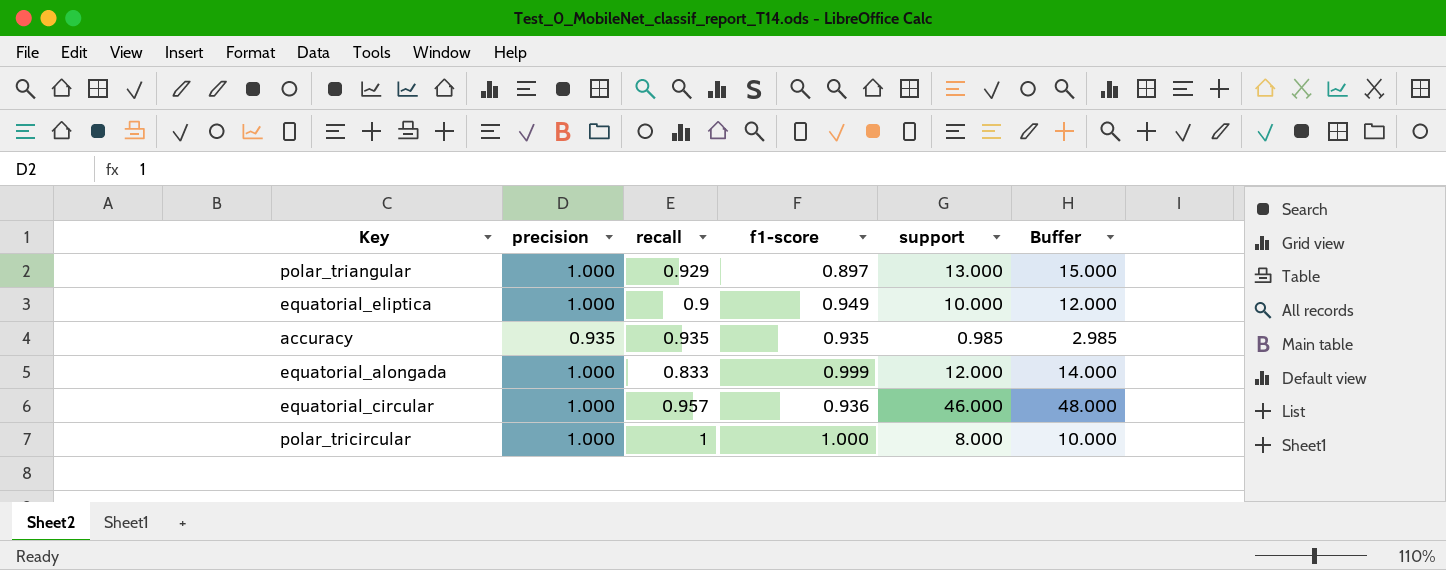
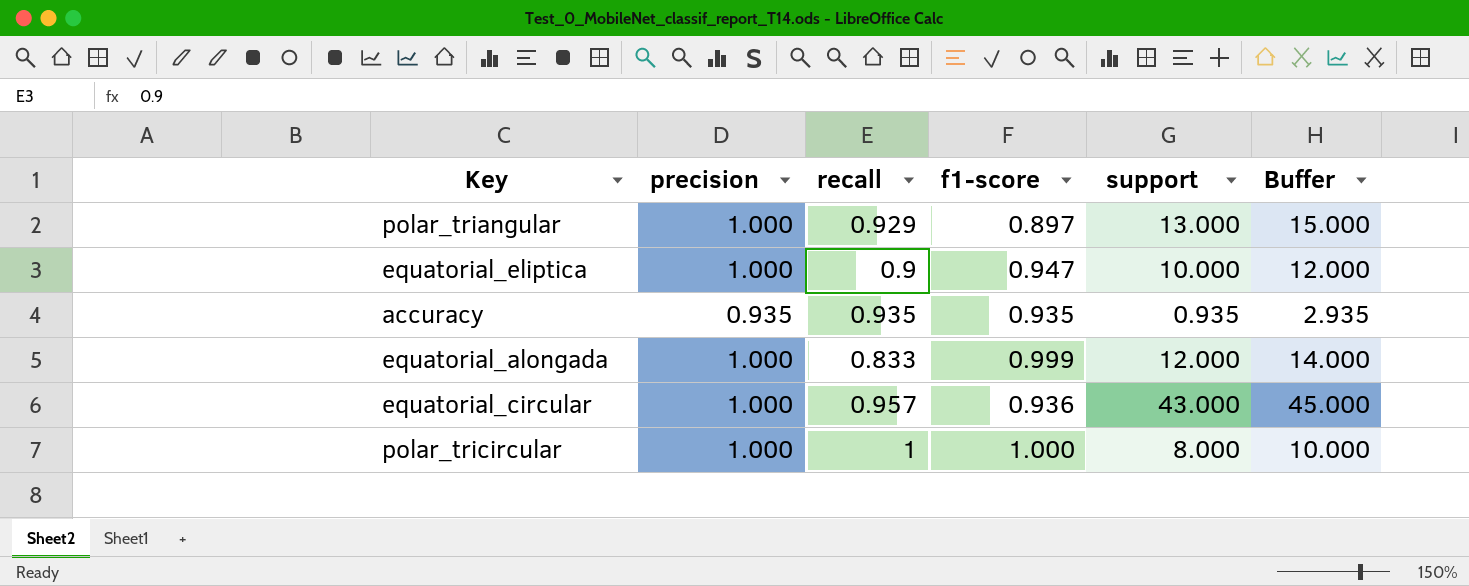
equatorial_eliptica | f1-score: 0.949 -> 0.947
accuracy | support: 0.985 -> 0.935
accuracy | Buffer: 2.985 -> 2.935
equatorial_circular | support: 46.000 -> 43.000
equatorial_circular | Buffer: 48.000 -> 45.000

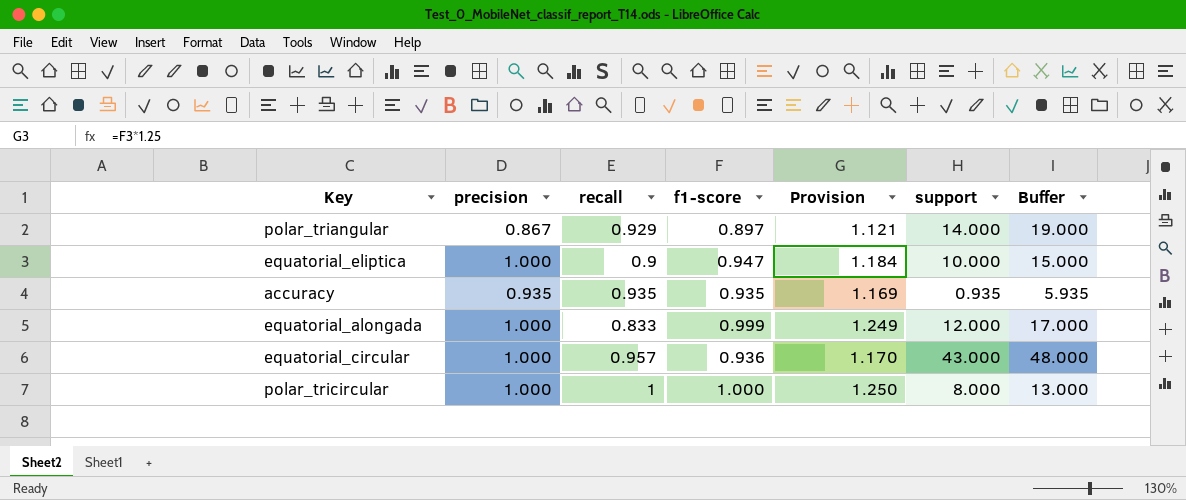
column Provision | formula: none -> [f1-score] * 1.25
column Buffer | formula: [support] + 2 -> [support] + 5
polar_triangular | precision: 1.000 -> 0.867
polar_triangular | support: 13.000 -> 14.000

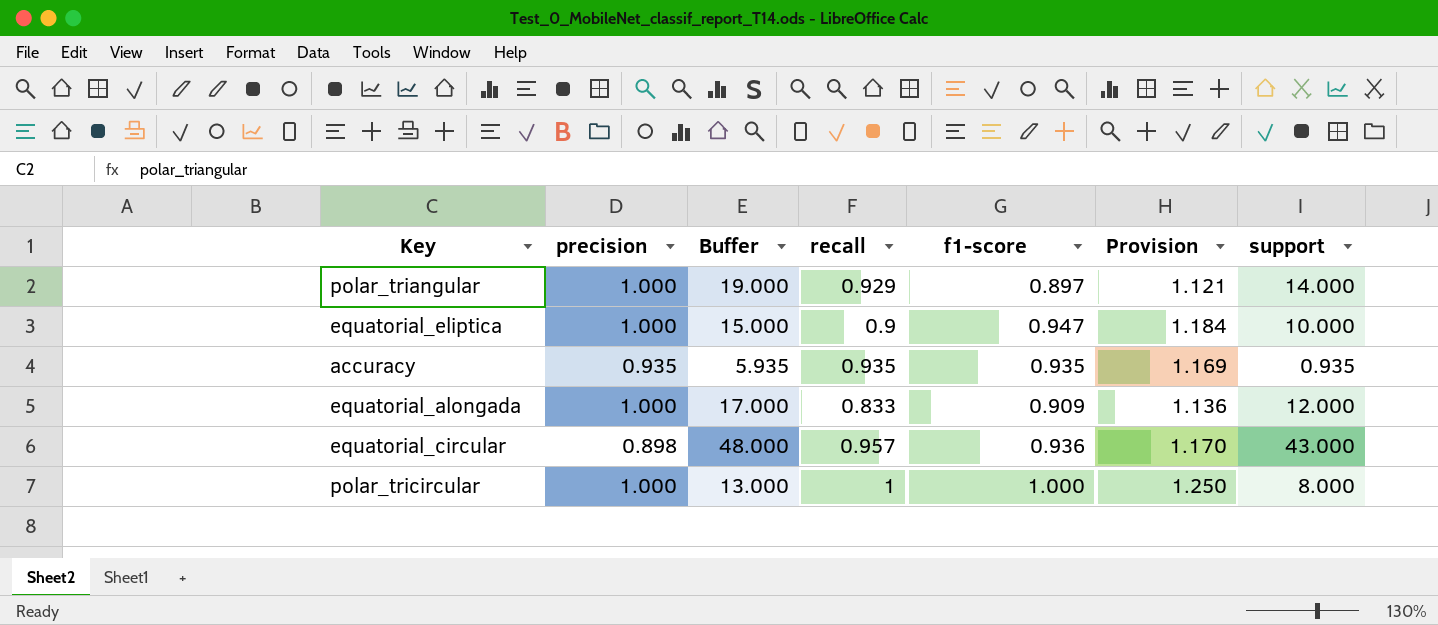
column Buffer | position: 7 -> 3
polar_triangular | precision: 0.867 -> 1.000
equatorial_alongada | f1-score: 0.999 -> 0.909
equatorial_alongada | Provision: 1.249 -> 1.136
equatorial_circular | precision: 1.000 -> 0.898

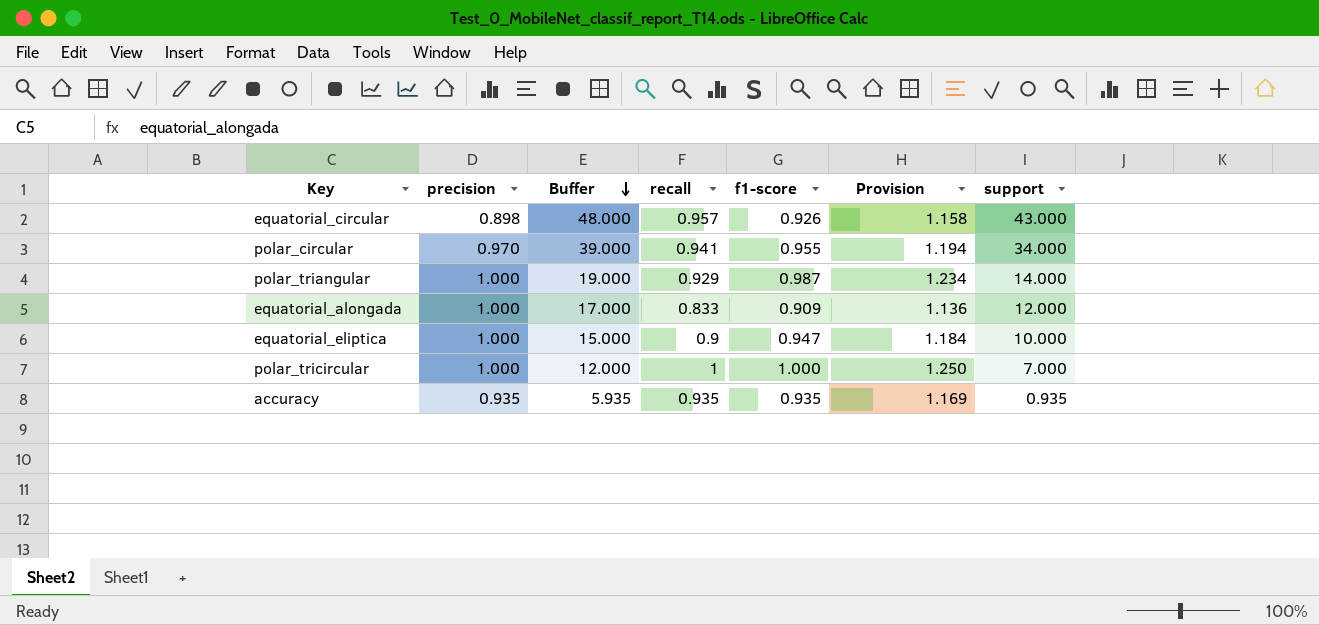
row order: none -> Buffer descending
equatorial_circular | f1-score: 0.936 -> 0.926
equatorial_circular | Provision: 1.170 -> 1.158
row polar_circular: none -> 0.970 | 39.000 | 0.941 | 0.955 | 1.194 | 34.000
polar_triangular | f1-score: 0.897 -> 0.987
polar_triangular | Provision: 1.121 -> 1.234
polar_tricircular | Buffer: 13.000 -> 12.000
polar_tricircular | support: 8.000 -> 7.000

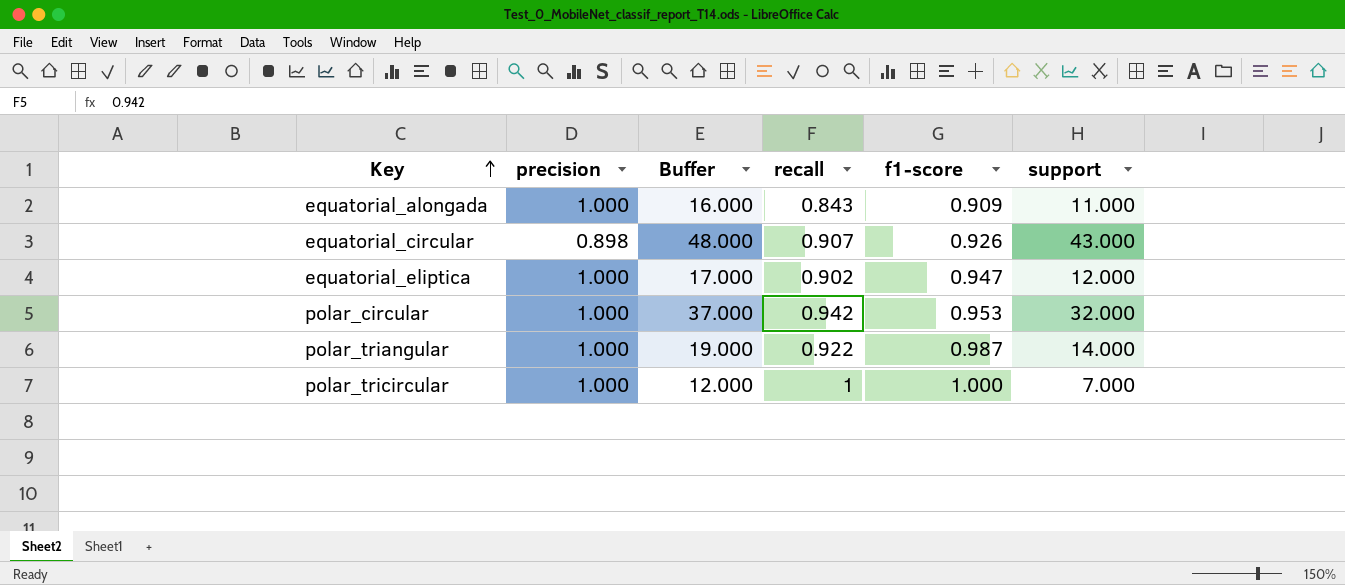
row order: Buffer descending -> Key ascending
column Provision | formula: [f1-score] * 1.25 -> none
row accuracy: 0.935 | 5.935 | 0.935 | 0.935 | 1.169 | 0.935 -> none
equatorial_alongada | Buffer: 17.000 -> 16.000
equatorial_alongada | recall: 0.833 -> 0.843
equatorial_alongada | support: 12.000 -> 11.000
equatorial_circular | recall: 0.957 -> 0.907
equatorial_eliptica | Buffer: 15.000 -> 17.000
equatorial_eliptica | recall: 0.9 -> 0.902
equatorial_eliptica | support: 10.000 -> 12.000
polar_circular | precision: 0.970 -> 1.000
polar_circular | Buffer: 39.000 -> 37.000
polar_circular | recall: 0.941 -> 0.942
polar_circular | f1-score: 0.955 -> 0.953
polar_circular | support: 34.000 -> 32.000
polar_triangular | recall: 0.929 -> 0.922

